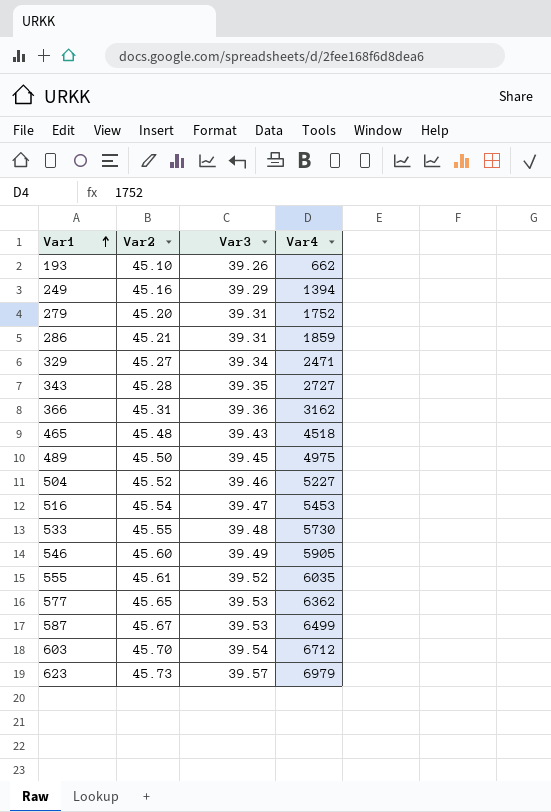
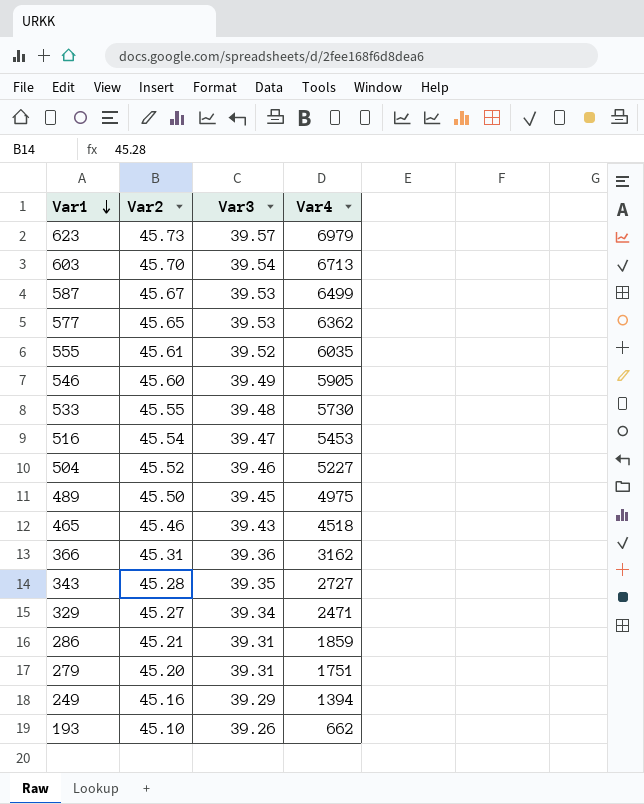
row order: Var1 ascending -> Var1 descending
603 | Var4: 6712 -> 6713
465 | Var2: 45.48 -> 45.46
279 | Var4: 1752 -> 1751

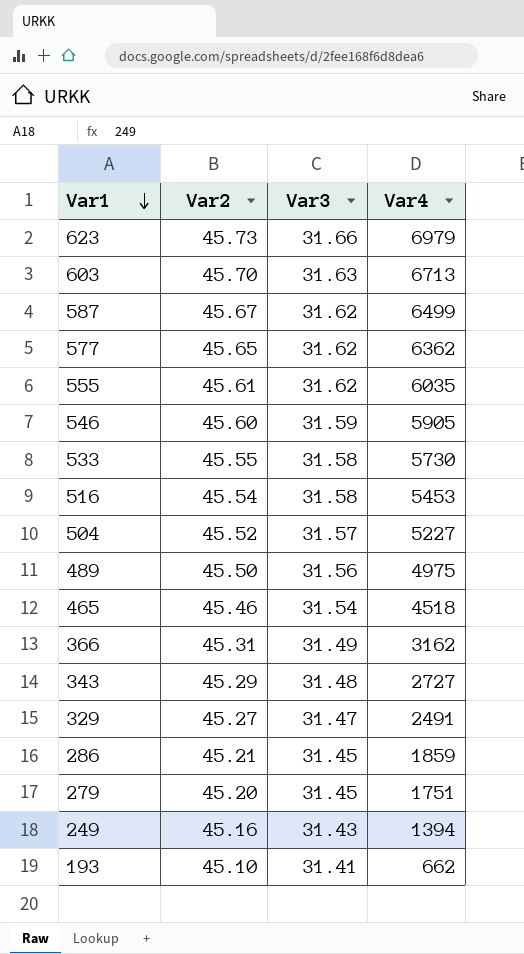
623 | Var3: 39.57 -> 31.66
603 | Var3: 39.54 -> 31.63
587 | Var3: 39.53 -> 31.62
577 | Var3: 39.53 -> 31.62
555 | Var3: 39.52 -> 31.62
546 | Var3: 39.49 -> 31.59
533 | Var3: 39.48 -> 31.58
516 | Var3: 39.47 -> 31.58
504 | Var3: 39.46 -> 31.57
489 | Var3: 39.45 -> 31.56
465 | Var3: 39.43 -> 31.54
366 | Var3: 39.36 -> 31.49
343 | Var2: 45.28 -> 45.29
343 | Var3: 39.35 -> 31.48
329 | Var3: 39.34 -> 31.47
329 | Var4: 2471 -> 2491
286 | Var3: 39.31 -> 31.45
279 | Var3: 39.31 -> 31.45
249 | Var3: 39.29 -> 31.43
193 | Var3: 39.26 -> 31.41

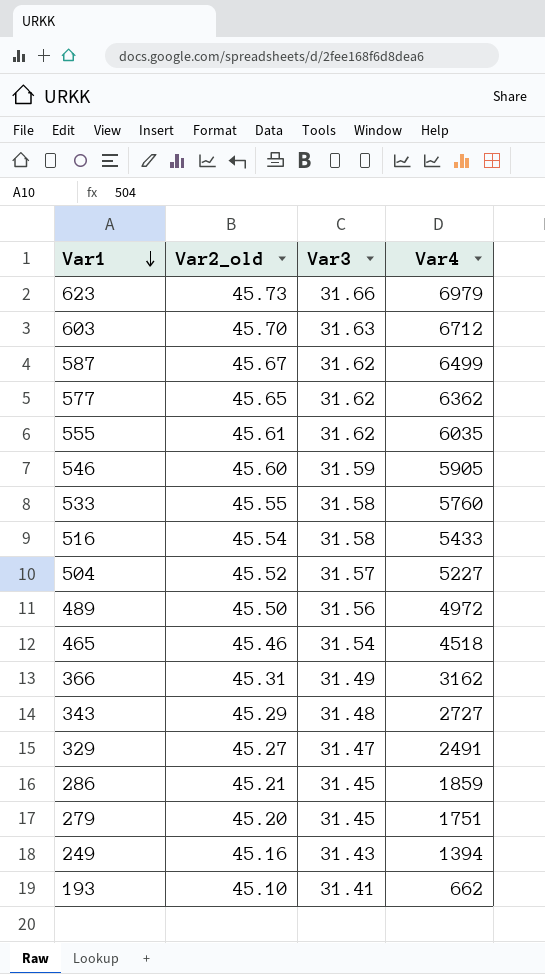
column name: Var2 -> Var2_old
603 | Var4: 6713 -> 6712
533 | Var4: 5730 -> 5760
516 | Var4: 5453 -> 5433
489 | Var4: 4975 -> 4972

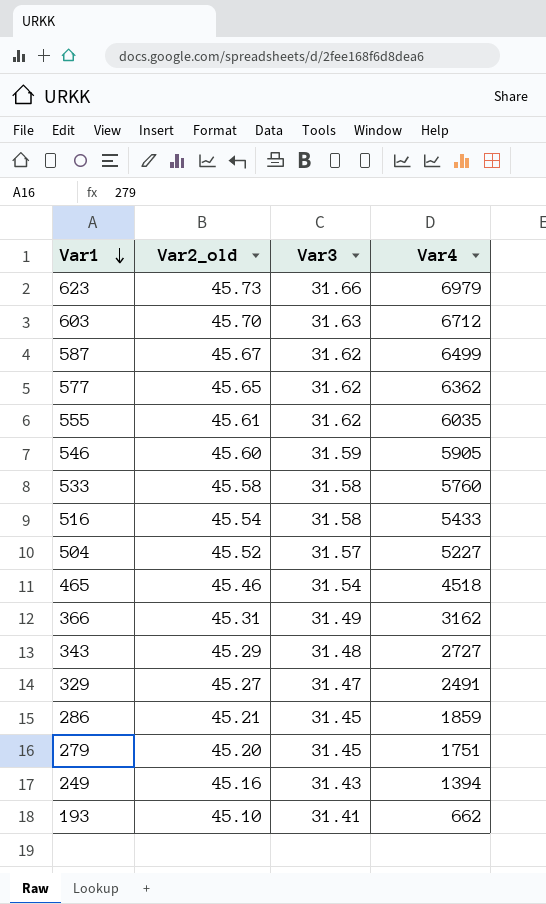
row 489: 45.50 | 31.56 | 4972 -> none
533 | Var2_old: 45.55 -> 45.58

